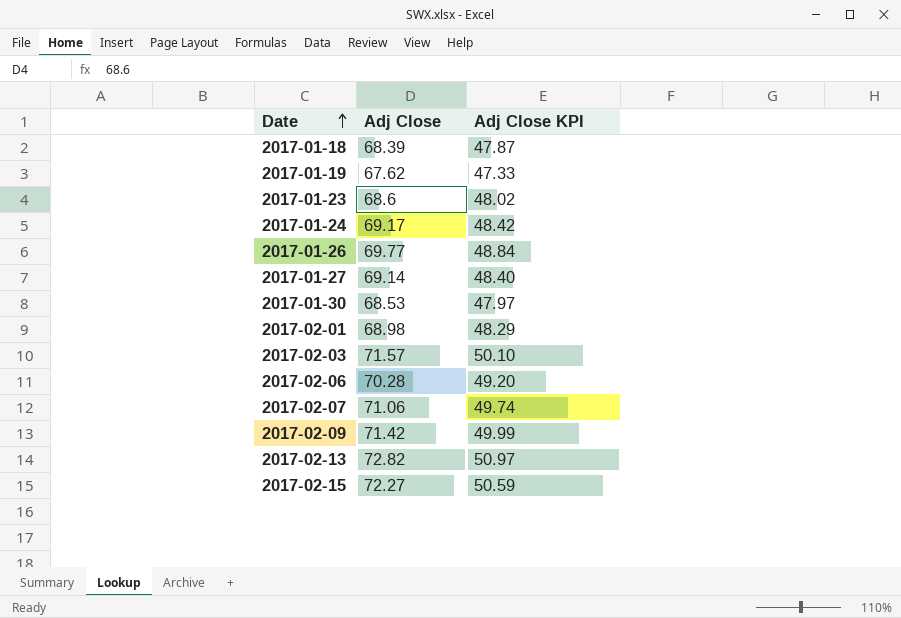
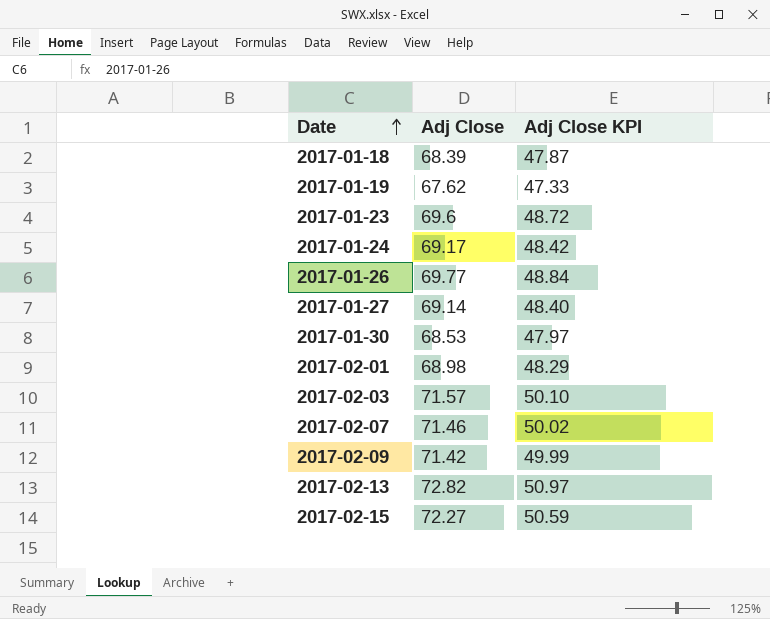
row 2017-02-06: 70.28 | 49.20 -> none
2017-01-23 | Adj Close: 68.6 -> 69.6
2017-01-23 | Adj Close KPI: 48.02 -> 48.72
2017-02-07 | Adj Close: 71.06 -> 71.46
2017-02-07 | Adj Close KPI: 49.74 -> 50.02

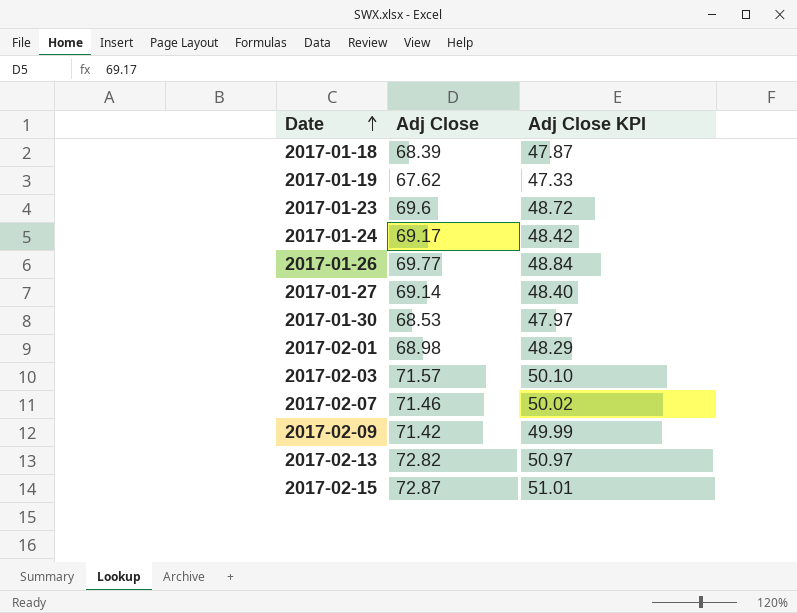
2017-02-15 | Adj Close: 72.27 -> 72.87
2017-02-15 | Adj Close KPI: 50.59 -> 51.01

